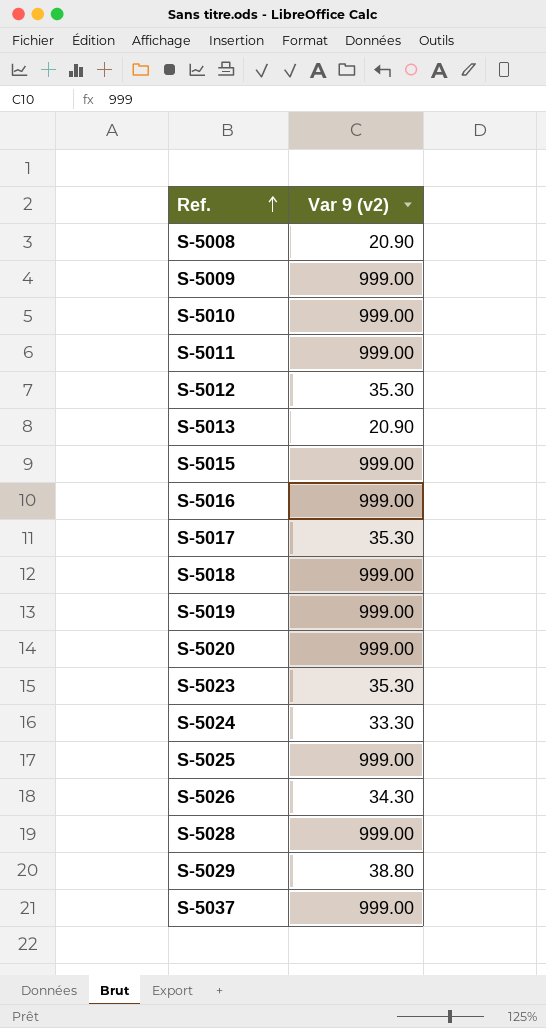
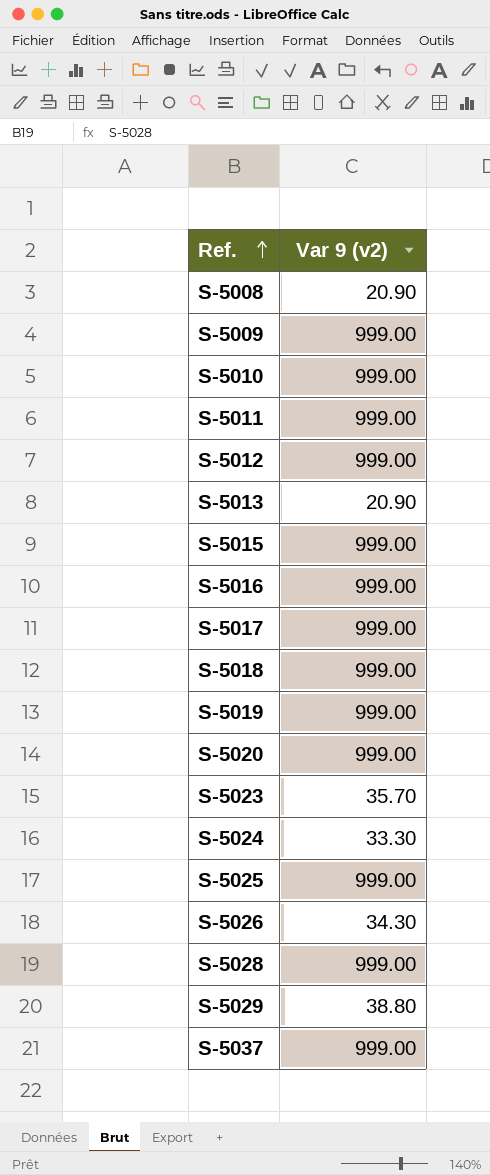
S-5012 | Var 9 (v2): 35.30 -> 999.00
S-5017 | Var 9 (v2): 35.30 -> 999.00
S-5023 | Var 9 (v2): 35.30 -> 35.70

